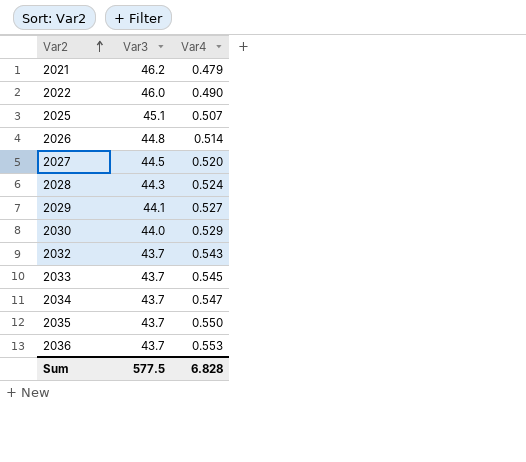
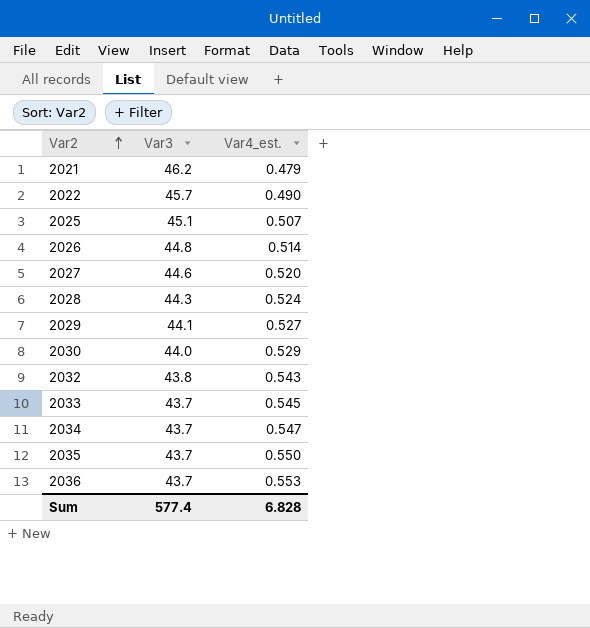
column name: Var4 -> Var4_est.
2022 | Var3: 46.0 -> 45.7
2027 | Var3: 44.5 -> 44.6
2032 | Var3: 43.7 -> 43.8
Sum | Var3: 577.5 -> 577.4

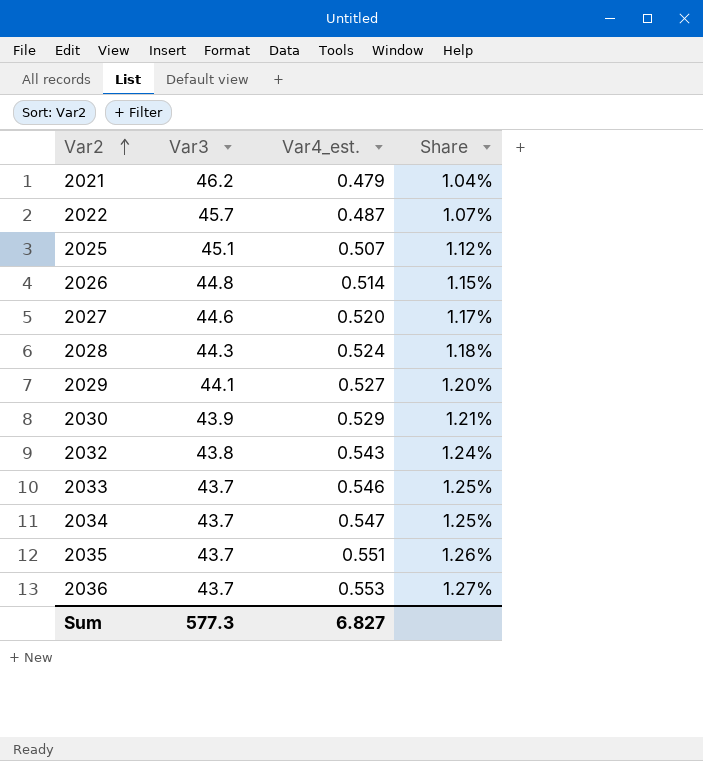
column Share | formula: none -> [Var4_est.] / [Var3]
2022 | Var4_est.: 0.490 -> 0.487
2030 | Var3: 44.0 -> 43.9
2033 | Var4_est.: 0.545 -> 0.546
2035 | Var4_est.: 0.550 -> 0.551
Sum | Var3: 577.4 -> 577.3
Sum | Var4_est.: 6.828 -> 6.827

